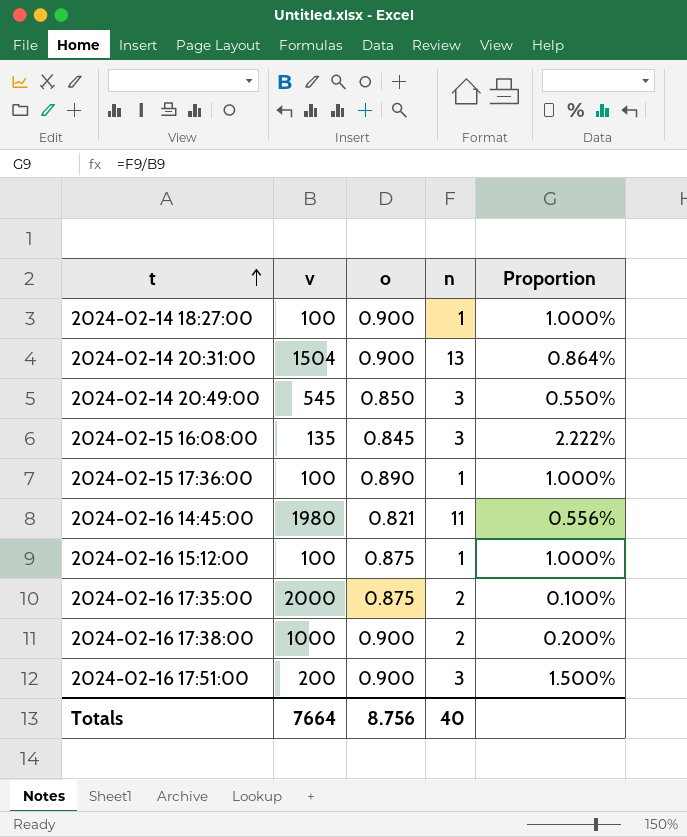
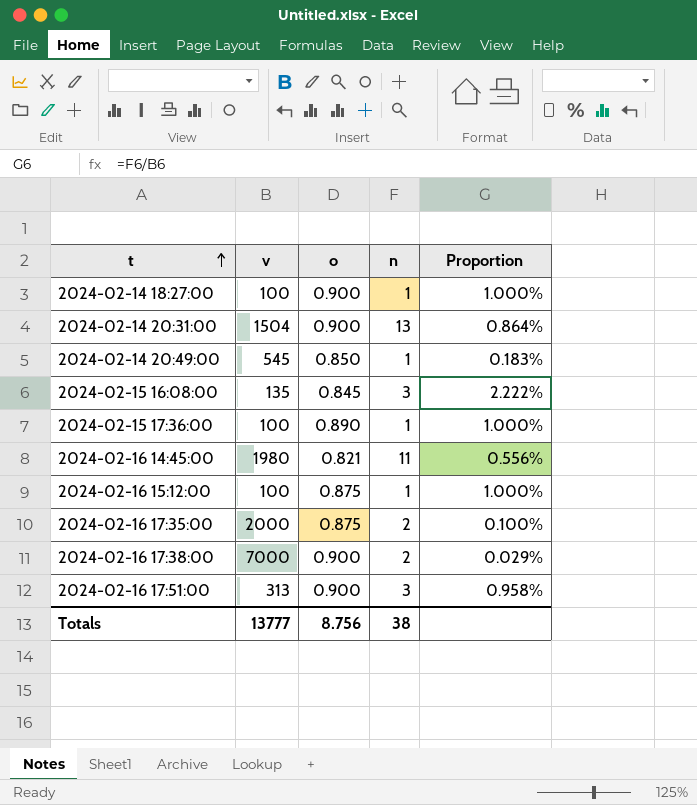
2024-02-14 20:49:00 | n: 3 -> 1
2024-02-14 20:49:00 | Proportion: 0.550% -> 0.183%
2024-02-16 17:38:00 | v: 1000 -> 7000
2024-02-16 17:38:00 | Proportion: 0.200% -> 0.029%
2024-02-16 17:51:00 | v: 200 -> 313
2024-02-16 17:51:00 | Proportion: 1.500% -> 0.958%
Totals | v: 7664 -> 13777
Totals | n: 40 -> 38

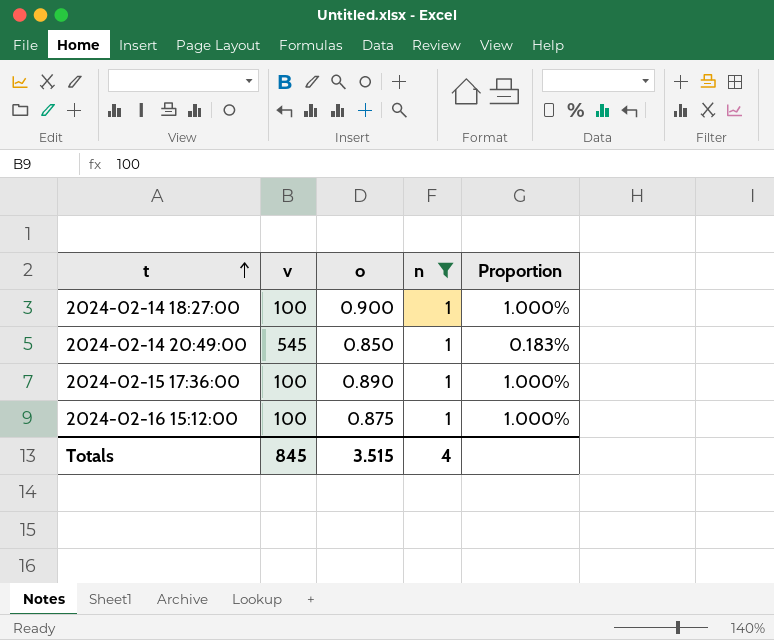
filter: none -> n = 1
Totals | v: 13777 -> 845
Totals | o: 8.756 -> 3.515
Totals | n: 38 -> 4

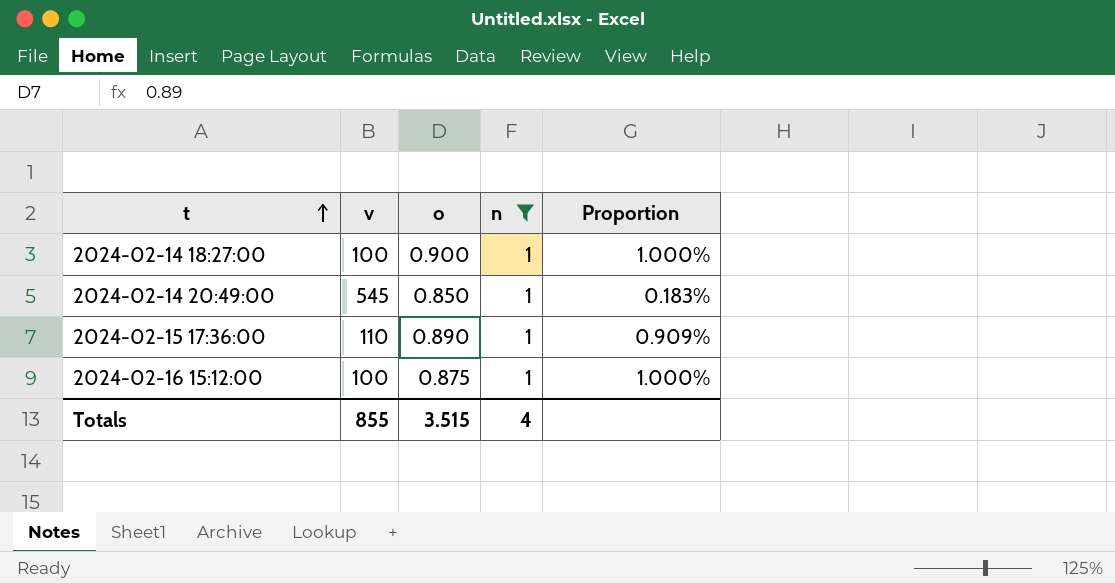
2024-02-15 17:36:00 | v: 100 -> 110
2024-02-15 17:36:00 | Proportion: 1.000% -> 0.909%
Totals | v: 845 -> 855

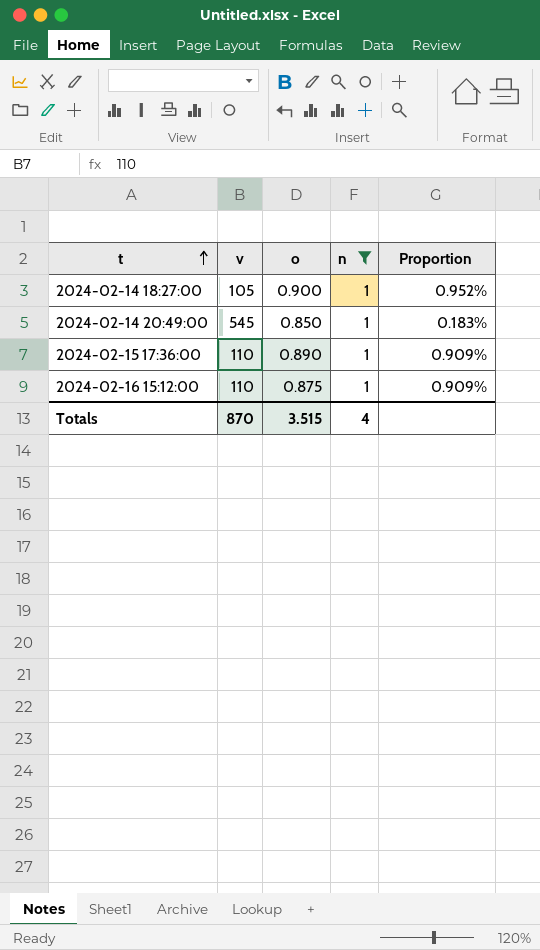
2024-02-14 18:27:00 | v: 100 -> 105
2024-02-14 18:27:00 | Proportion: 1.000% -> 0.952%
2024-02-16 15:12:00 | v: 100 -> 110
2024-02-16 15:12:00 | Proportion: 1.000% -> 0.909%
Totals | v: 855 -> 870

